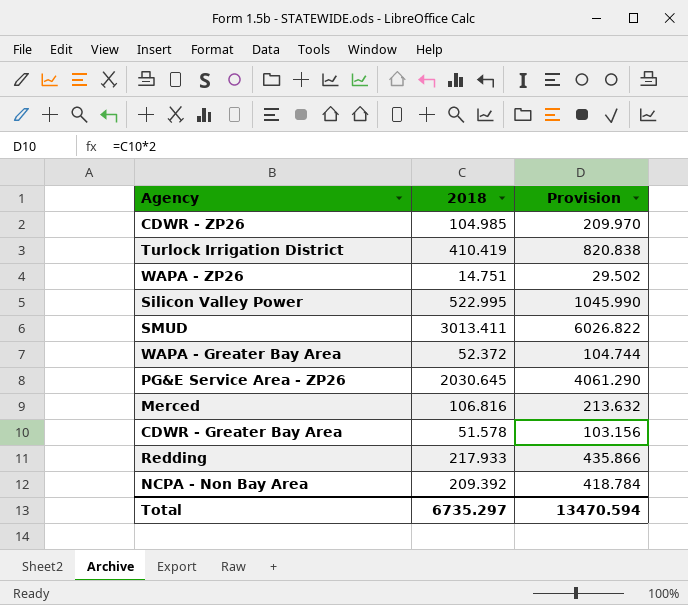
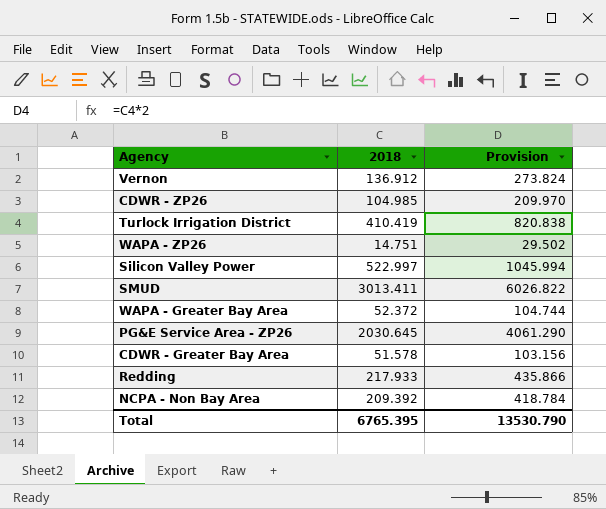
row Merced: 106.816 | 213.632 -> none
row Vernon: none -> 136.912 | 273.824
Silicon Valley Power | 2018: 522.995 -> 522.997
Silicon Valley Power | Provision: 1045.990 -> 1045.994
Total | 2018: 6735.297 -> 6765.395
Total | Provision: 13470.594 -> 13530.790

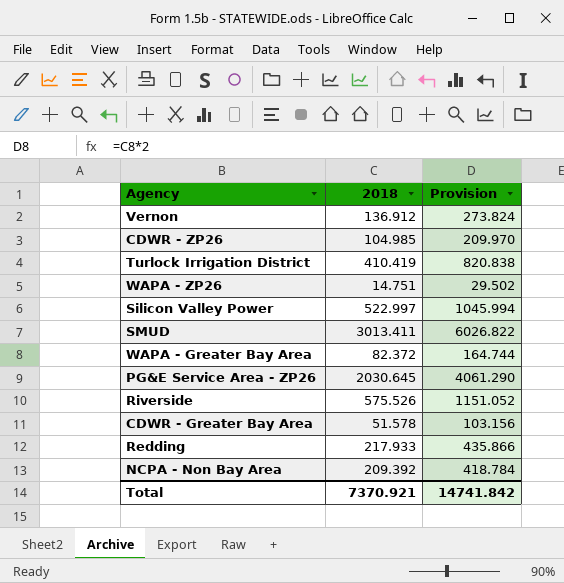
WAPA - Greater Bay Area | 2018: 52.372 -> 82.372
WAPA - Greater Bay Area | Provision: 104.744 -> 164.744
row Riverside: none -> 575.526 | 1151.052
Total | 2018: 6765.395 -> 7370.921
Total | Provision: 13530.790 -> 14741.842

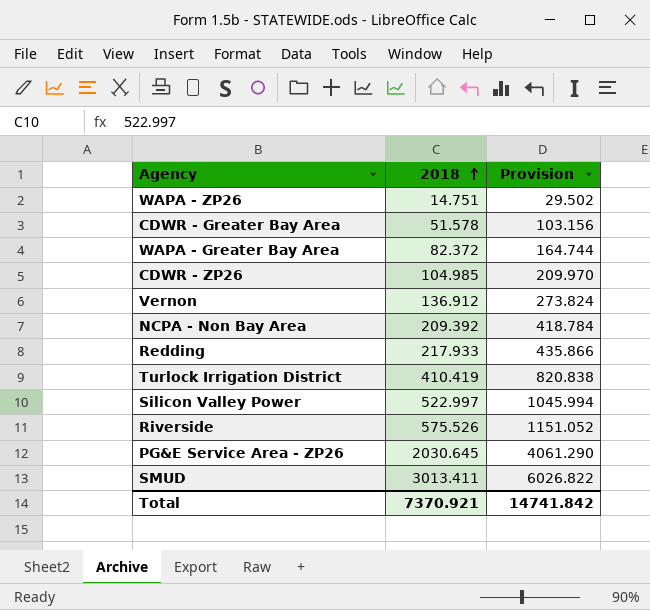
row order: none -> 2018 ascending

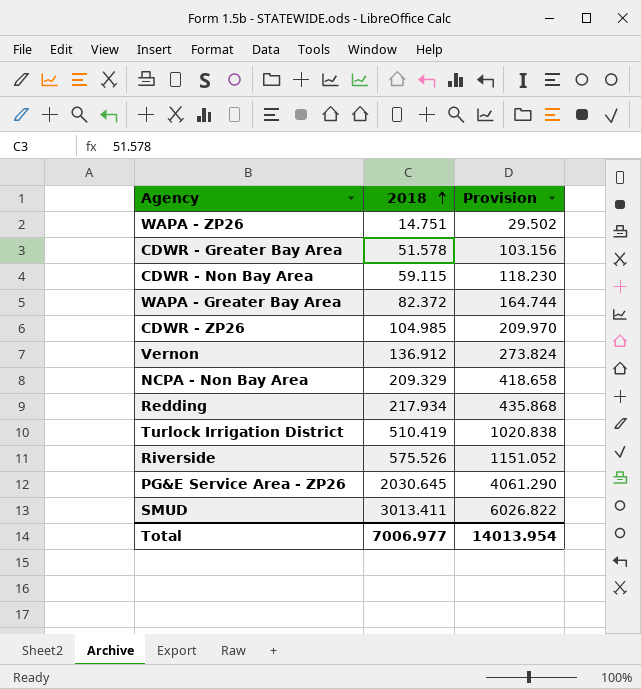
row Silicon Valley Power: 522.997 | 1045.994 -> none
row CDWR - Non Bay Area: none -> 59.115 | 118.230
NCPA - Non Bay Area | 2018: 209.392 -> 209.329
NCPA - Non Bay Area | Provision: 418.784 -> 418.658
Redding | 2018: 217.933 -> 217.934
Redding | Provision: 435.866 -> 435.868
Turlock Irrigation District | 2018: 410.419 -> 510.419
Turlock Irrigation District | Provision: 820.838 -> 1020.838
Total | 2018: 7370.921 -> 7006.977
Total | Provision: 14741.842 -> 14013.954

